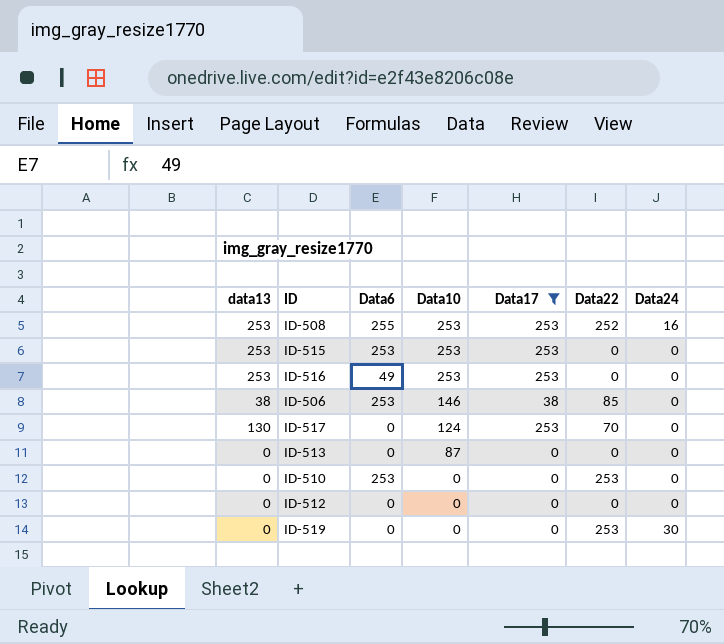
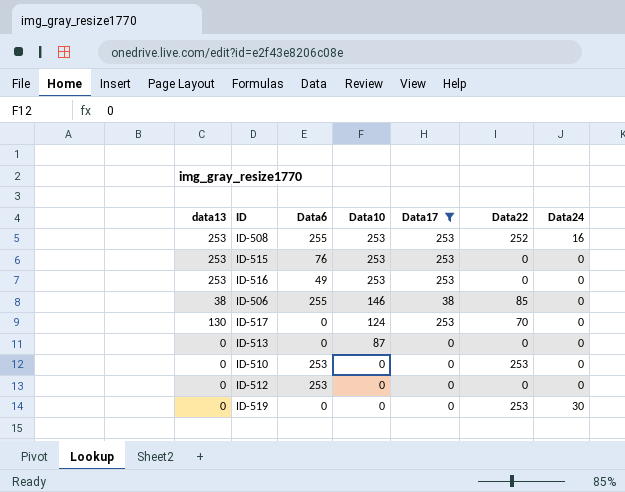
ID-515 | Data6: 253 -> 76
ID-506 | Data6: 253 -> 255
ID-512 | Data6: 0 -> 253

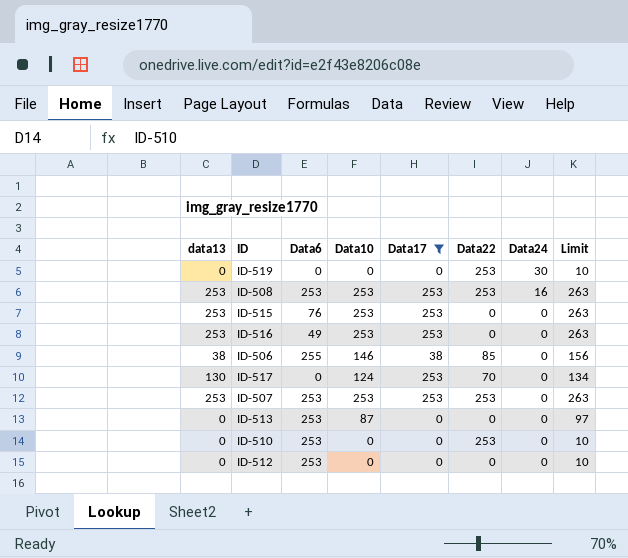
row order: Data10 descending -> Data24 descending
column Limit | formula: none -> [Data10] + 10
ID-508 | Data6: 255 -> 253
ID-508 | Data22: 252 -> 253
row ID-507: none -> 253 | 253 | 253 | 253 | 253 | 0 | 263
ID-513 | Data6: 0 -> 253

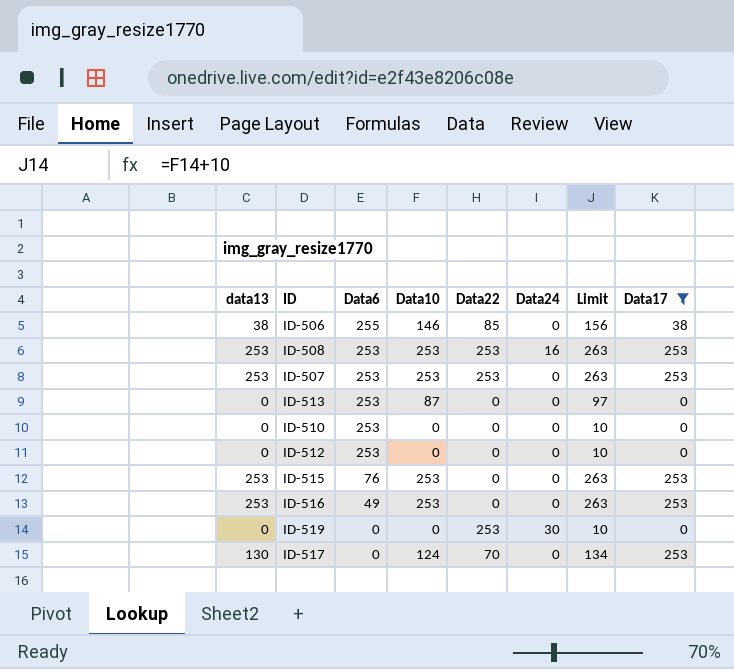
row order: Data24 descending -> Data6 descending
column Data17 | position: 5 -> 8
ID-510 | Data22: 253 -> 0

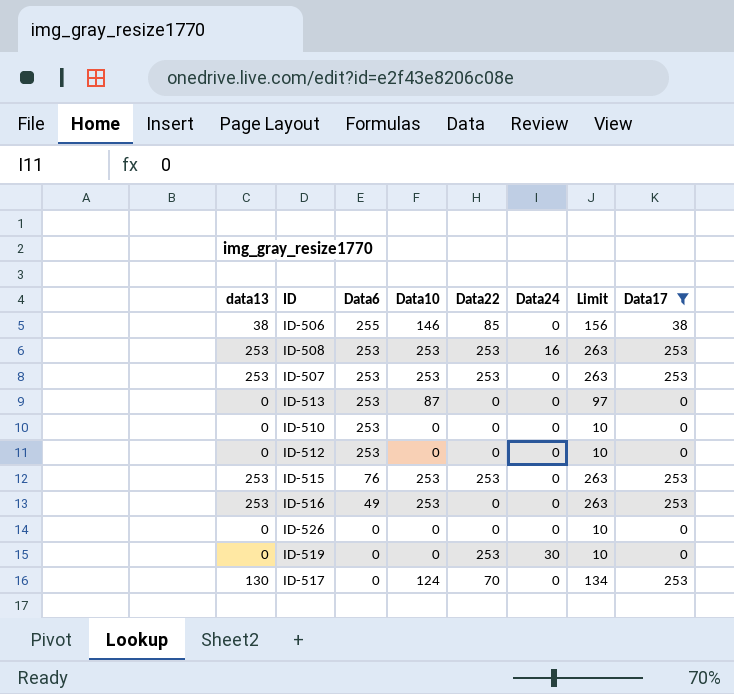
ID-515 | Data22: 0 -> 253
row ID-526: none -> 0 | 0 | 0 | 0 | 0 | 10 | 0

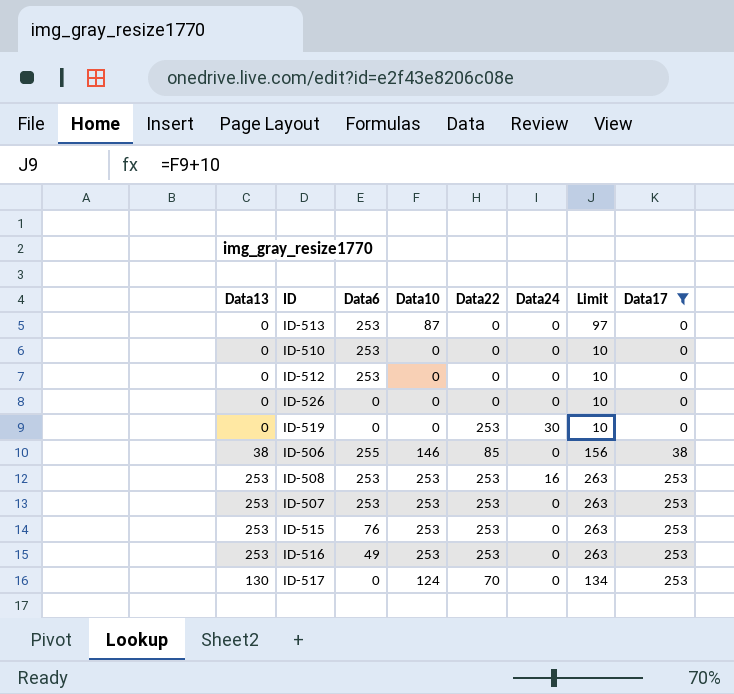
row order: Data6 descending -> Data17 ascending
column name: data13 -> Data13
ID-516 | Data22: 0 -> 253

